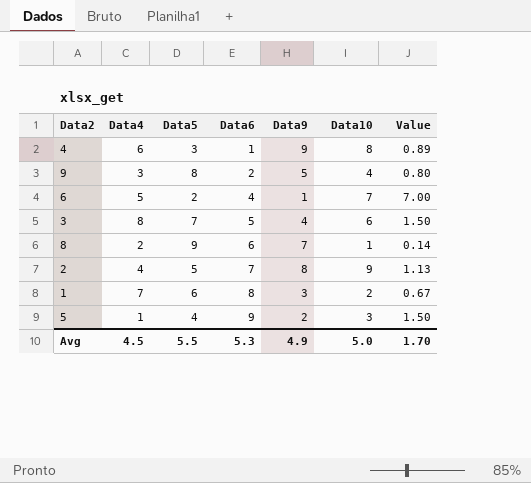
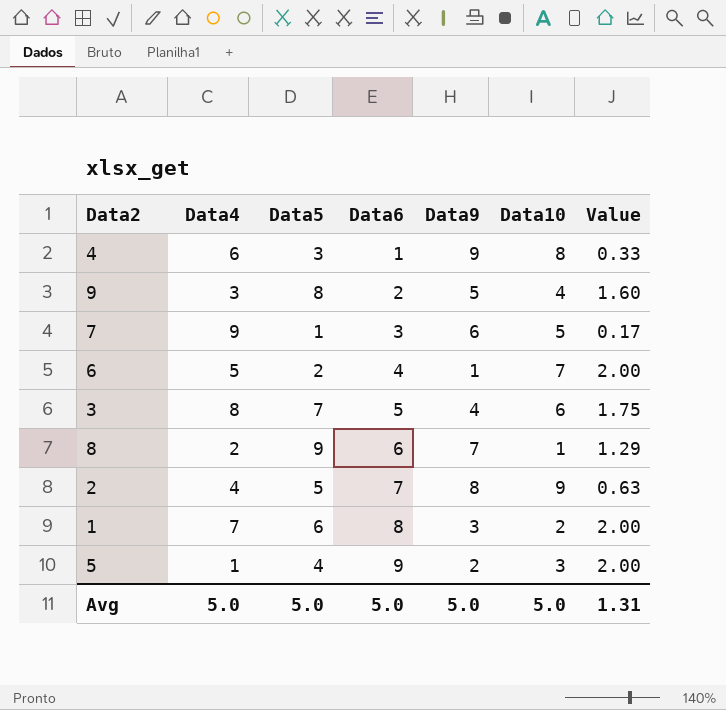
column Value | formula: [Data10] / [Data9] -> [Data5] / [Data9]
row 7: none -> 9 | 1 | 3 | 6 | 5 | 0.17
Avg | Data4: 4.5 -> 5.0
Avg | Data5: 5.5 -> 5.0
Avg | Data6: 5.3 -> 5.0
Avg | Data9: 4.9 -> 5.0
Avg | Value: 1.70 -> 1.31

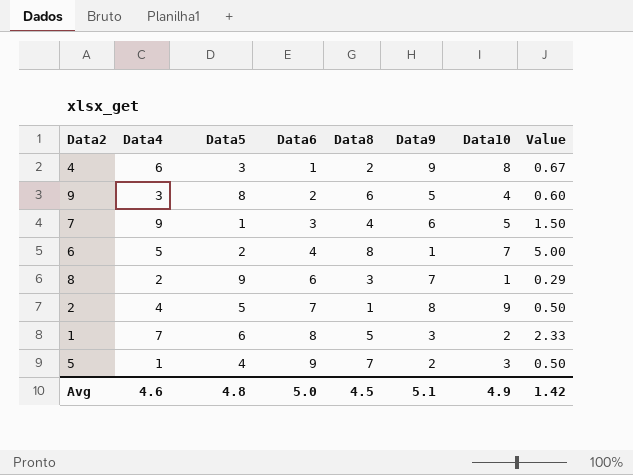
column Data8 | position: none -> 5
column Value | formula: [Data5] / [Data9] -> [Data4] / [Data9]
row 3: 8 | 7 | 5 | 4 | 6 | 1.75 -> none
Avg | Data4: 5.0 -> 4.6
Avg | Data5: 5.0 -> 4.8
Avg | Data9: 5.0 -> 5.1
Avg | Data10: 5.0 -> 4.9
Avg | Value: 1.31 -> 1.42

